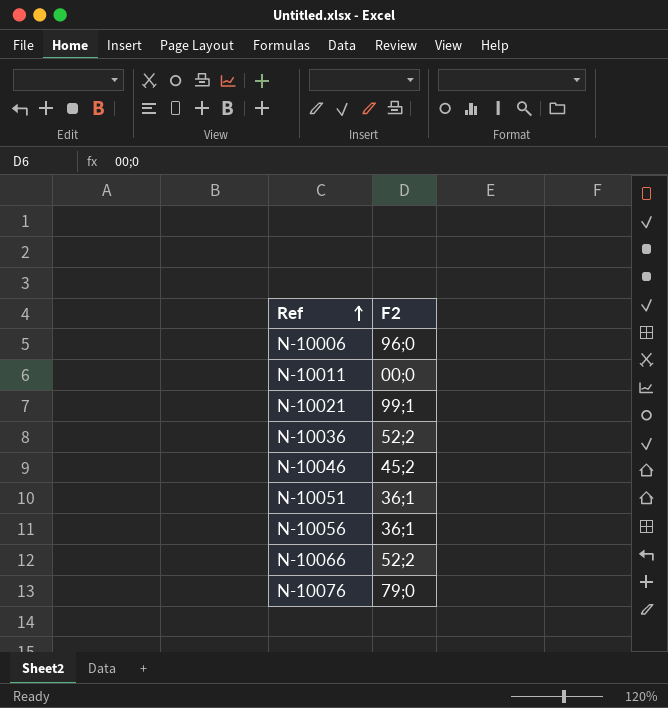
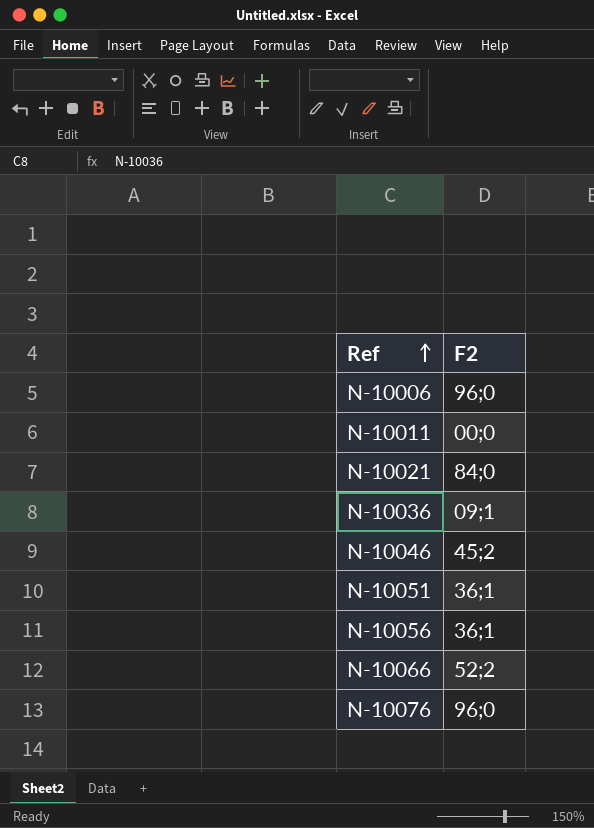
N-10021 | F2: 99;1 -> 84;0
N-10036 | F2: 52;2 -> 09;1
N-10076 | F2: 79;0 -> 96;0

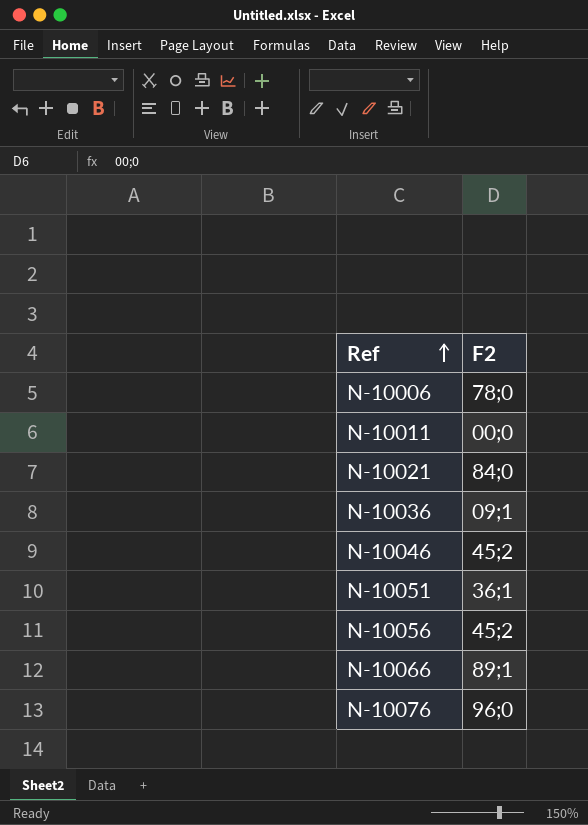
N-10006 | F2: 96;0 -> 78;0
N-10056 | F2: 36;1 -> 45;2
N-10066 | F2: 52;2 -> 89;1

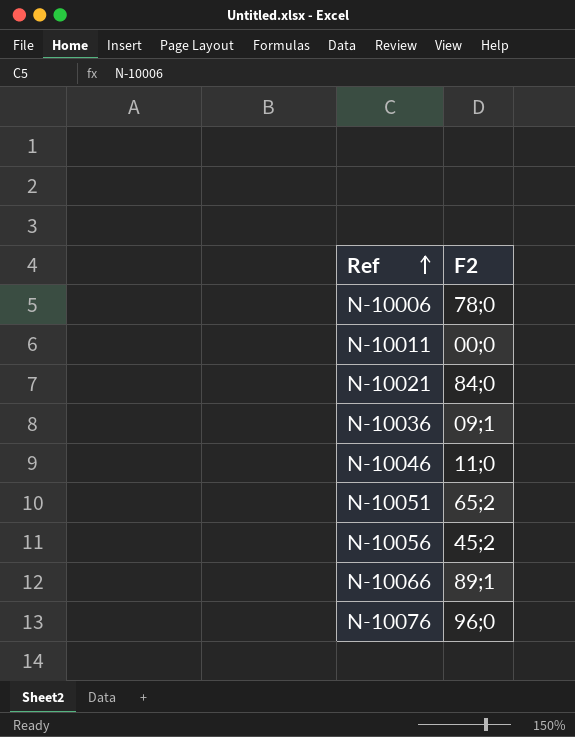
N-10046 | F2: 45;2 -> 11;0
N-10051 | F2: 36;1 -> 65;2

